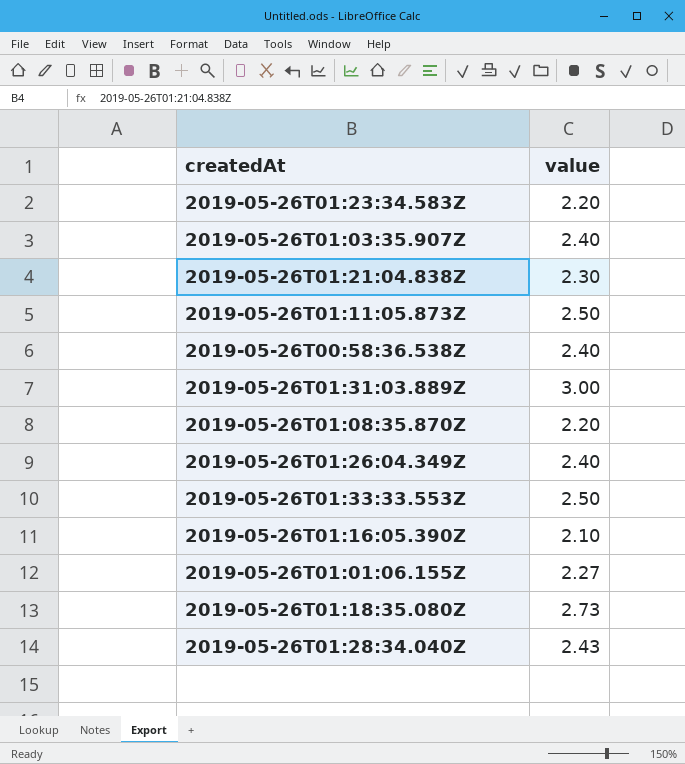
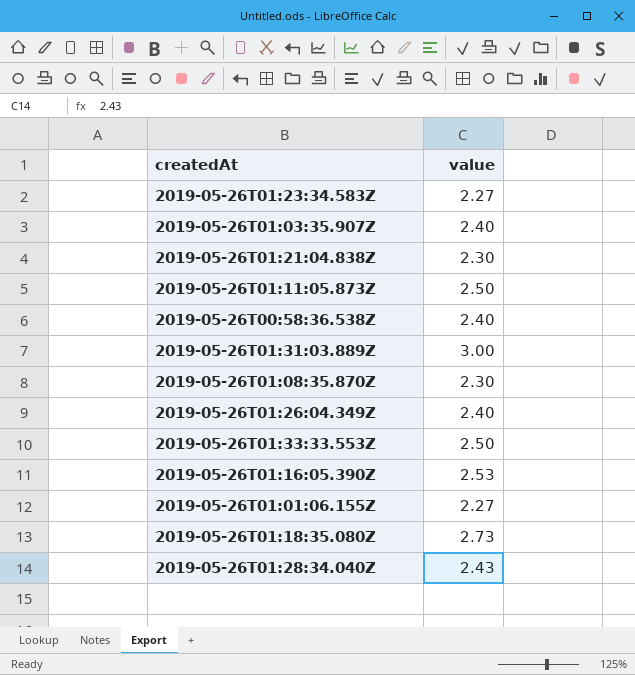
2019-05-26T01:23:34.583Z | value: 2.20 -> 2.27
2019-05-26T01:08:35.870Z | value: 2.20 -> 2.30
2019-05-26T01:16:05.390Z | value: 2.10 -> 2.53

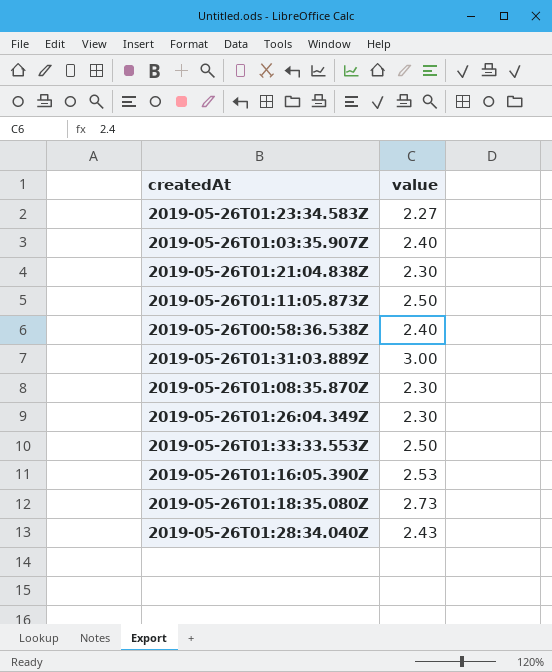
row 2019-05-26T01:01:06.155Z: 2.27 -> none
2019-05-26T01:26:04.349Z | value: 2.40 -> 2.30

